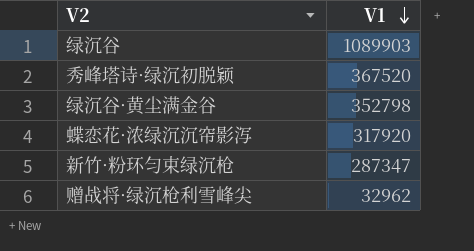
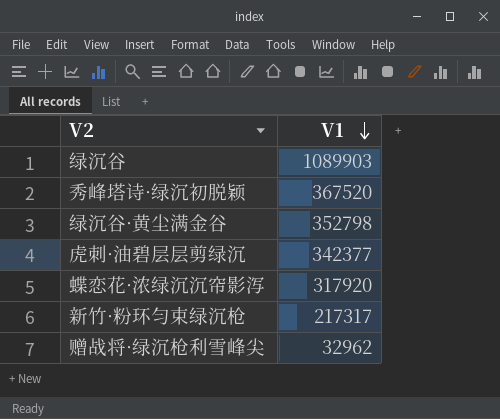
row 虎刺·油碧层层剪绿沉: none -> 342377
新竹·粉环匀束绿沉枪 | V1: 287347 -> 217317

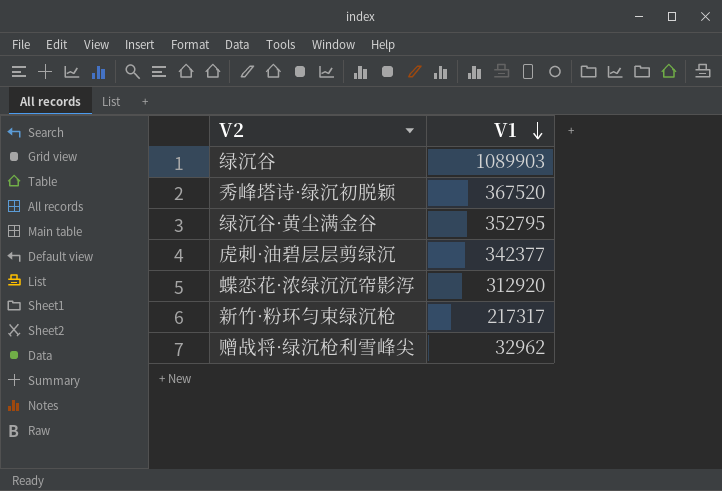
绿沉谷·黄尘满金谷 | V1: 352798 -> 352795
蝶恋花·浓绿沉沉帘影泻 | V1: 317920 -> 312920

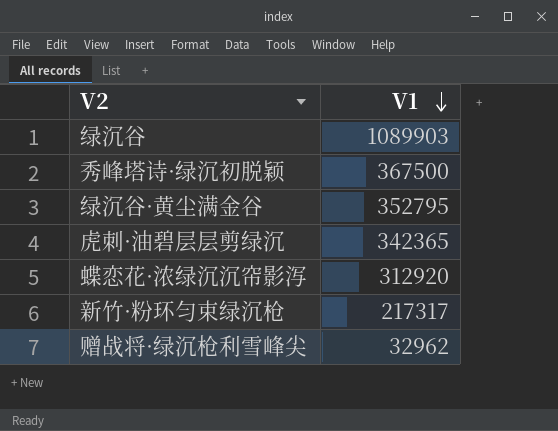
秀峰塔诗·绿沉初脱颖 | V1: 367520 -> 367500
虎刺·油碧层层剪绿沉 | V1: 342377 -> 342365

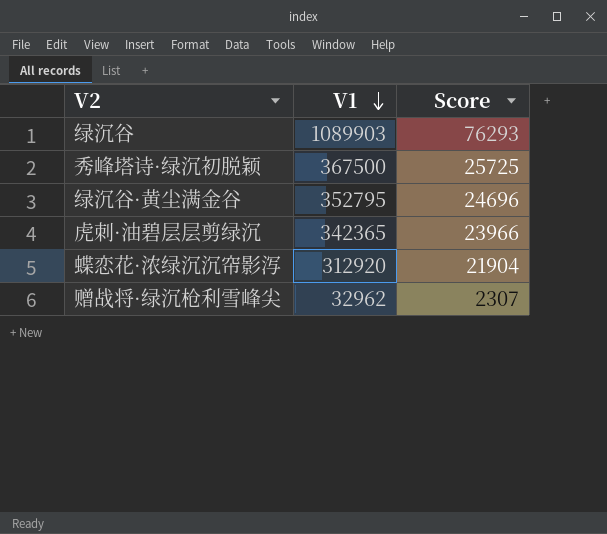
column Score | formula: none -> [V1] * 0.07
row 新竹·粉环匀束绿沉枪: 217317 -> none

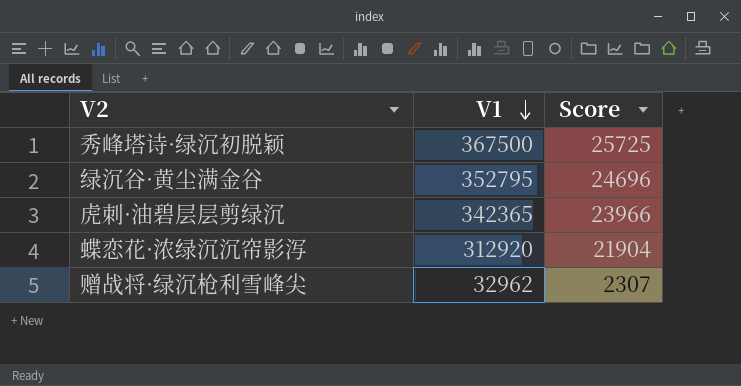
row 绿沉谷: 1089903 | 76293 -> none

